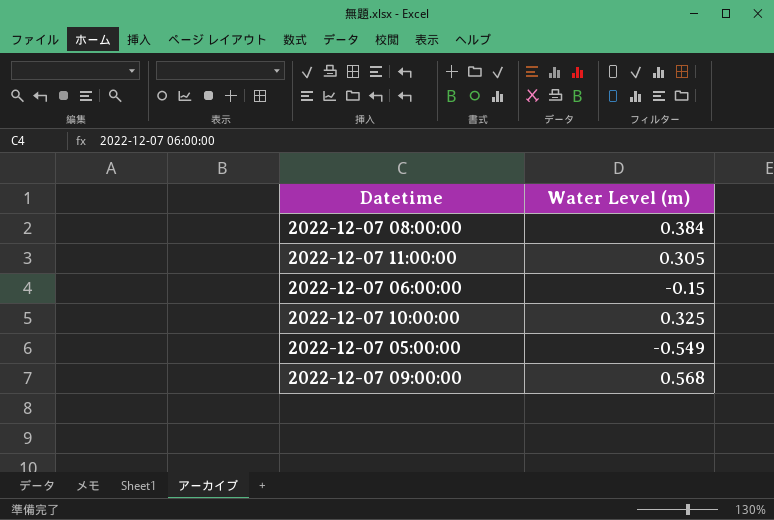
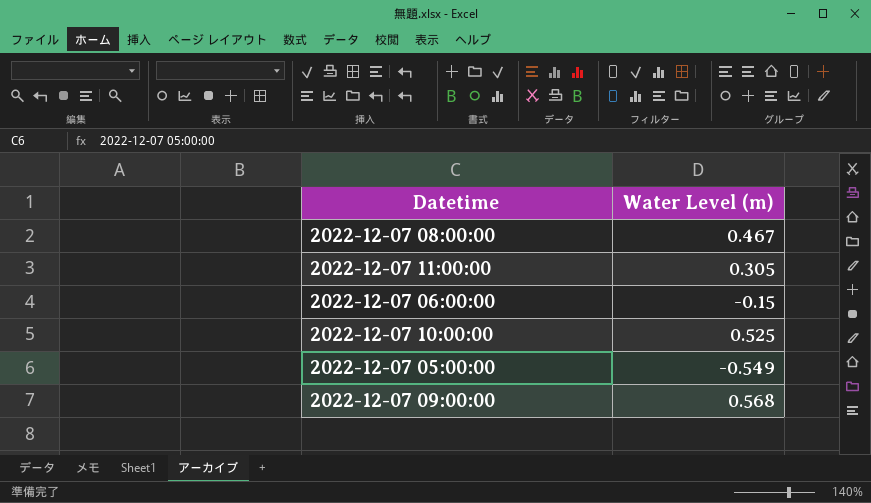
2022-12-07 08:00:00 | Water Level (m): 0.384 -> 0.467
2022-12-07 10:00:00 | Water Level (m): 0.325 -> 0.525

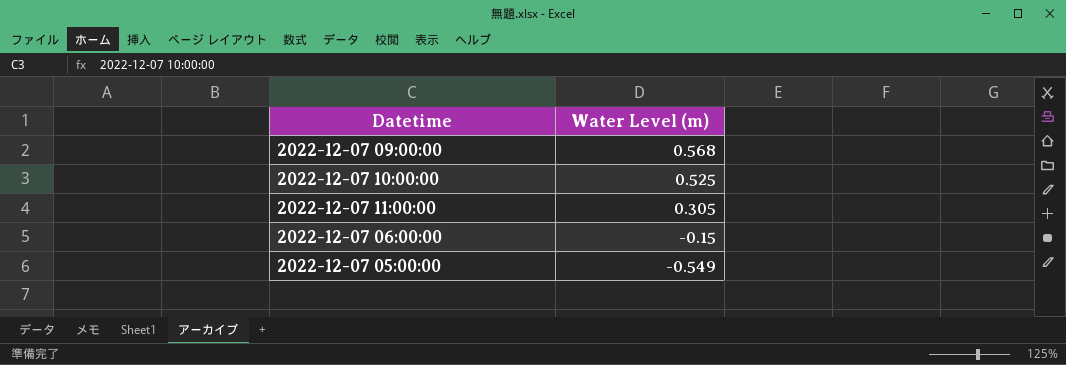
row order: none -> Water Level (m) descending
row 2022-12-07 08:00:00: 0.467 -> none

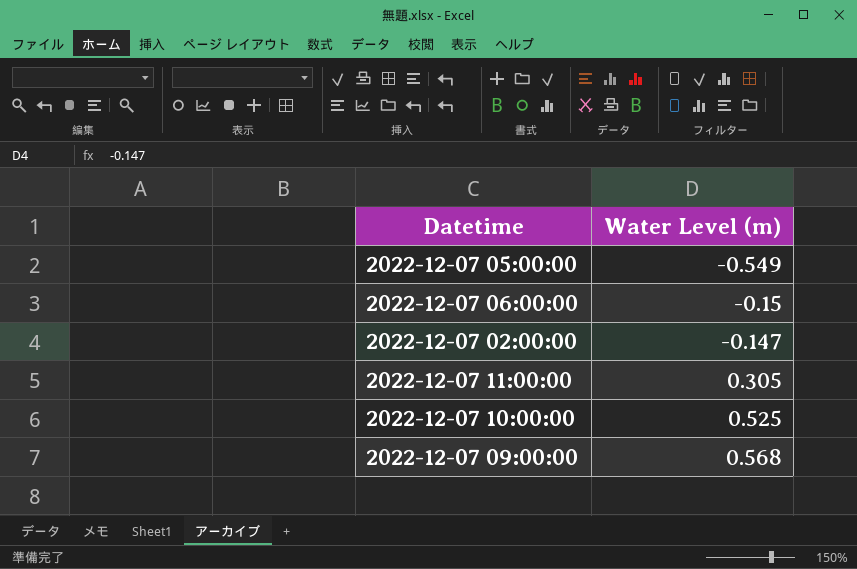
row order: Water Level (m) descending -> Water Level (m) ascending
row 2022-12-07 02:00:00: none -> -0.147

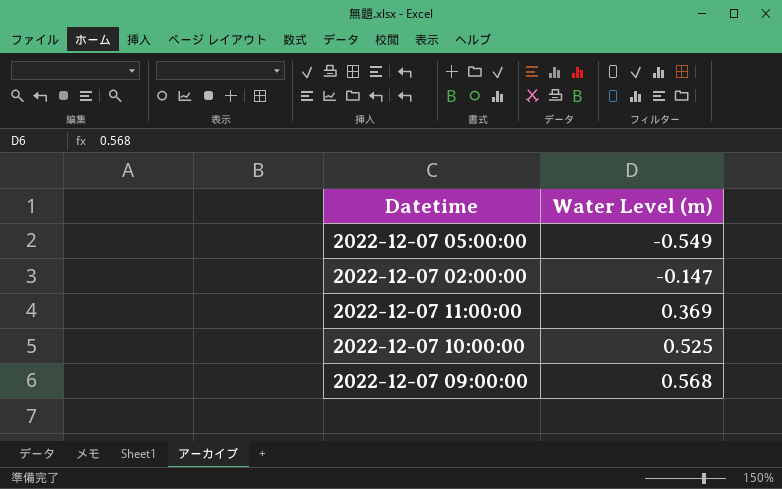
row 2022-12-07 06:00:00: -0.15 -> none
2022-12-07 11:00:00 | Water Level (m): 0.305 -> 0.369

